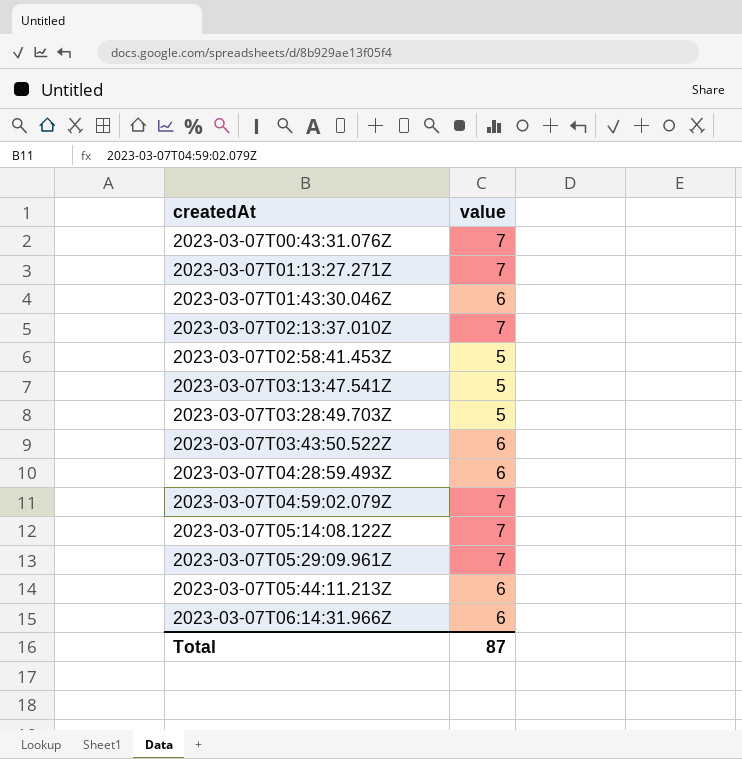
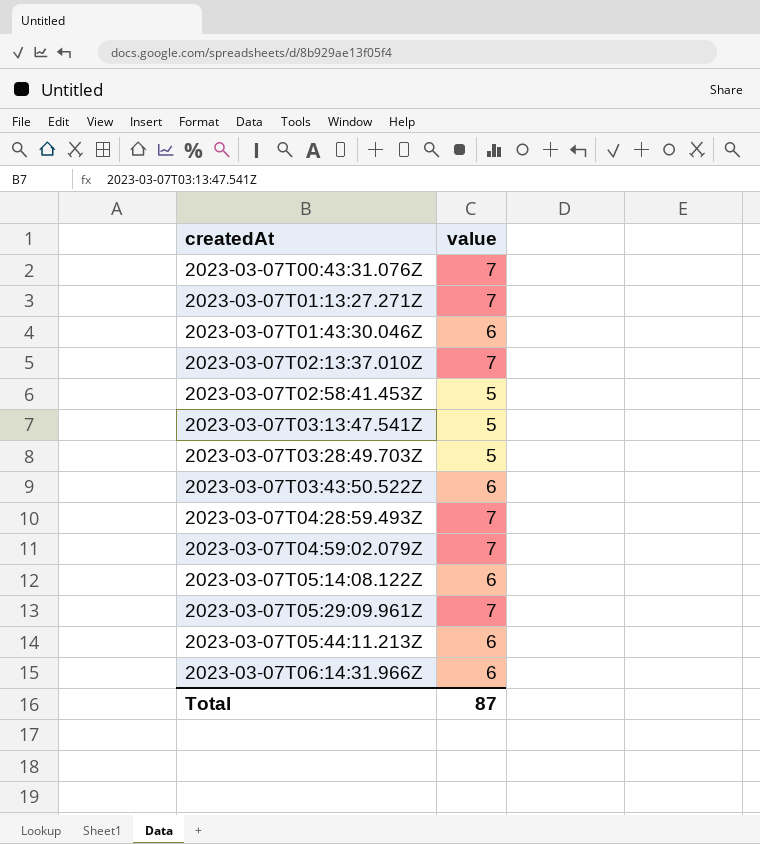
2023-03-07T04:28:59.493Z | value: 6 -> 7
2023-03-07T05:14:08.122Z | value: 7 -> 6

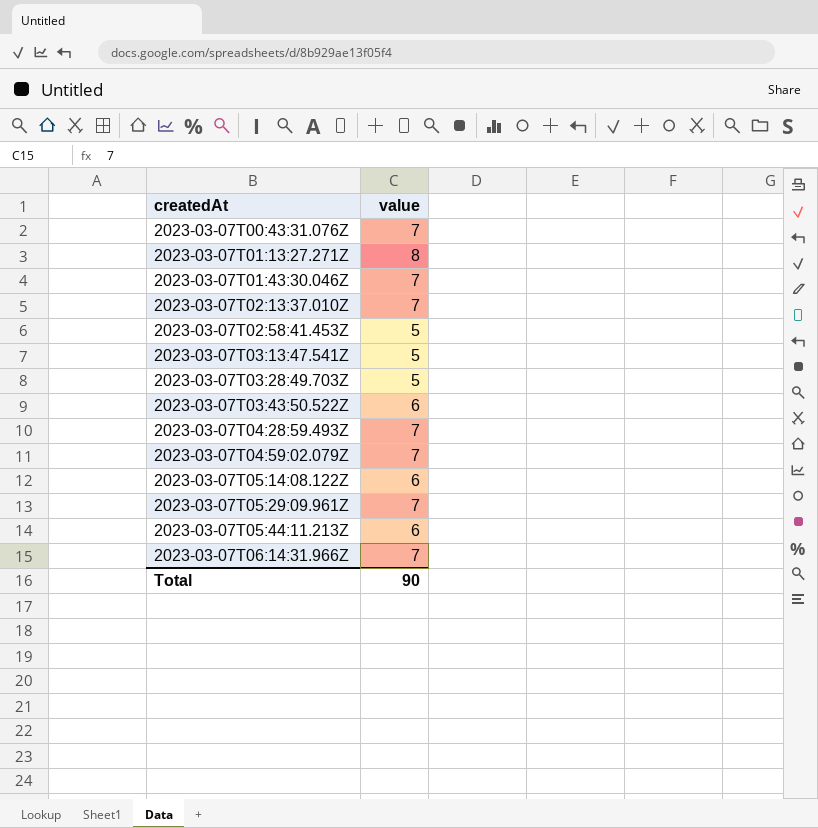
2023-03-07T01:13:27.271Z | value: 7 -> 8
2023-03-07T01:43:30.046Z | value: 6 -> 7
2023-03-07T06:14:31.966Z | value: 6 -> 7
Total | value: 87 -> 90

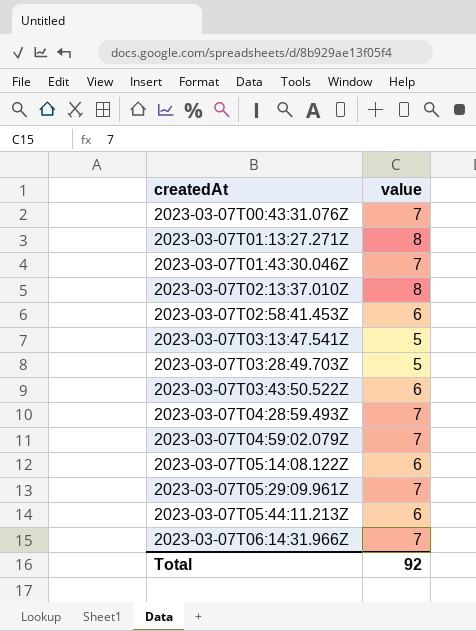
2023-03-07T02:13:37.010Z | value: 7 -> 8
2023-03-07T02:58:41.453Z | value: 5 -> 6
Total | value: 90 -> 92

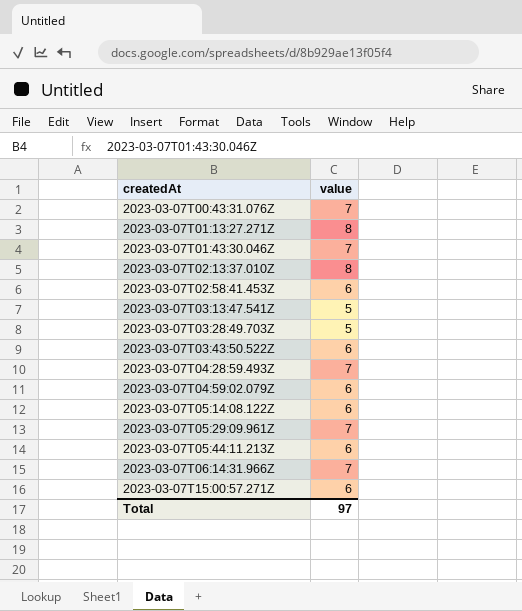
2023-03-07T04:59:02.079Z | value: 7 -> 6
row 2023-03-07T15:00:57.271Z: none -> 6
Total | value: 92 -> 97

